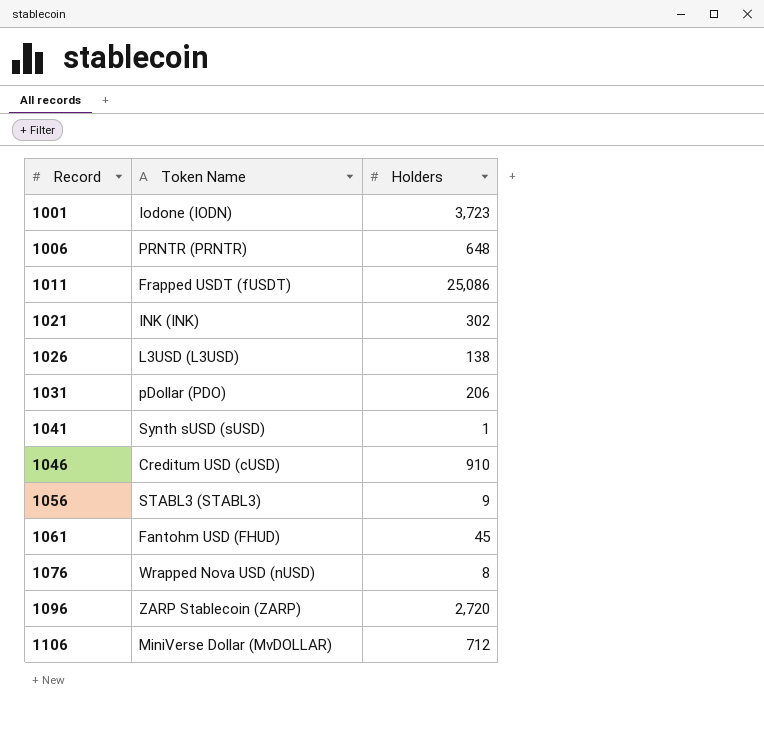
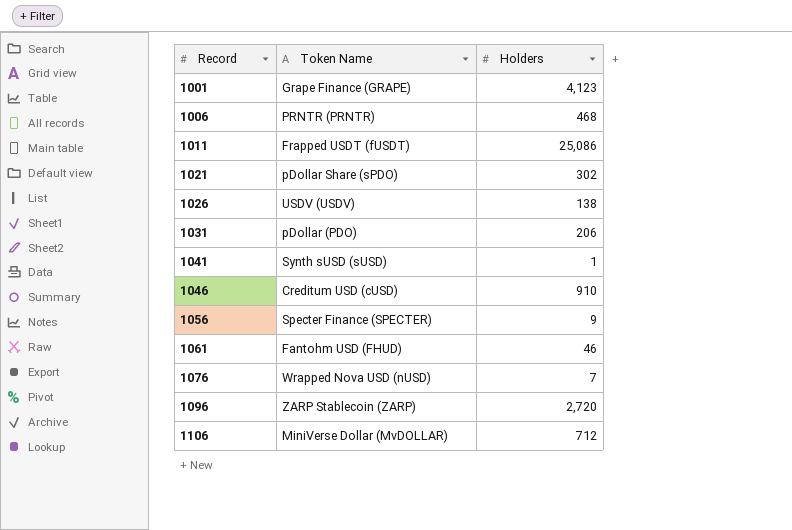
1001 | Token Name: Iodone (IODN) -> Grape Finance (GRAPE)
1001 | Holders: 3,723 -> 4,123
1006 | Holders: 648 -> 468
1021 | Token Name: INK (INK) -> pDollar Share (sPDO)
1026 | Token Name: L3USD (L3USD) -> USDV (USDV)
1056 | Token Name: STABL3 (STABL3) -> Specter Finance (SPECTER)
1061 | Holders: 45 -> 46
1076 | Holders: 8 -> 7

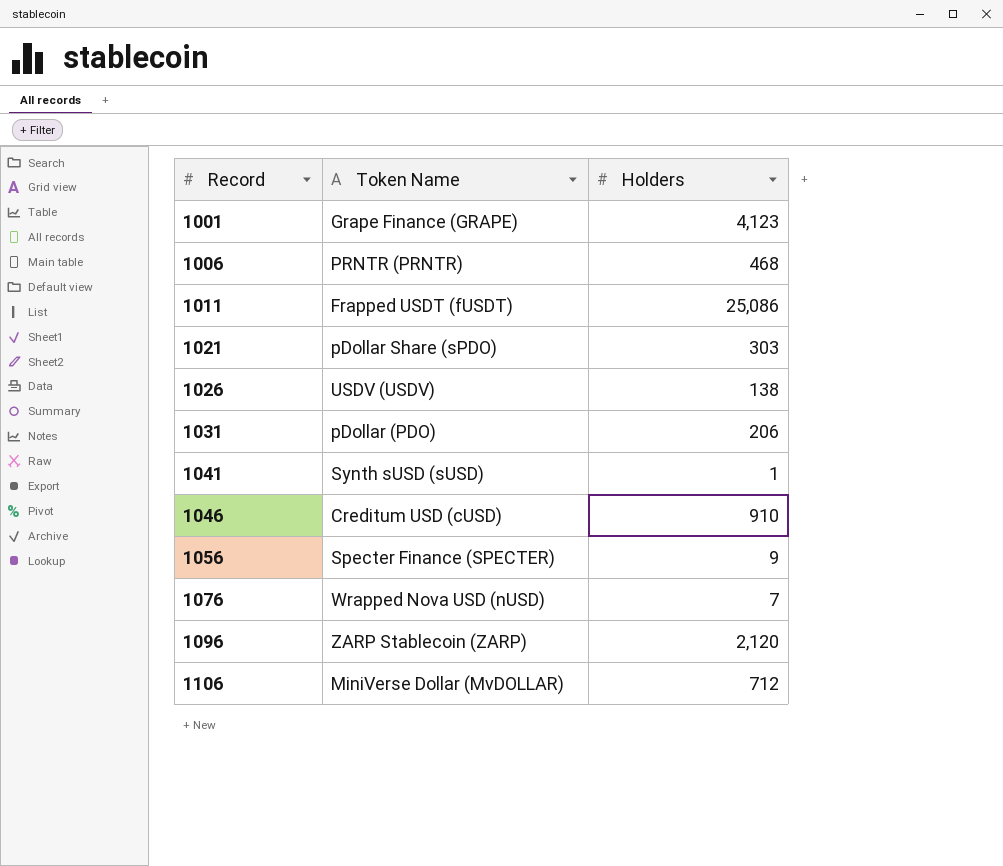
row 1061: Fantohm USD (FHUD) | 46 -> none
1021 | Holders: 302 -> 303
1096 | Holders: 2,720 -> 2,120

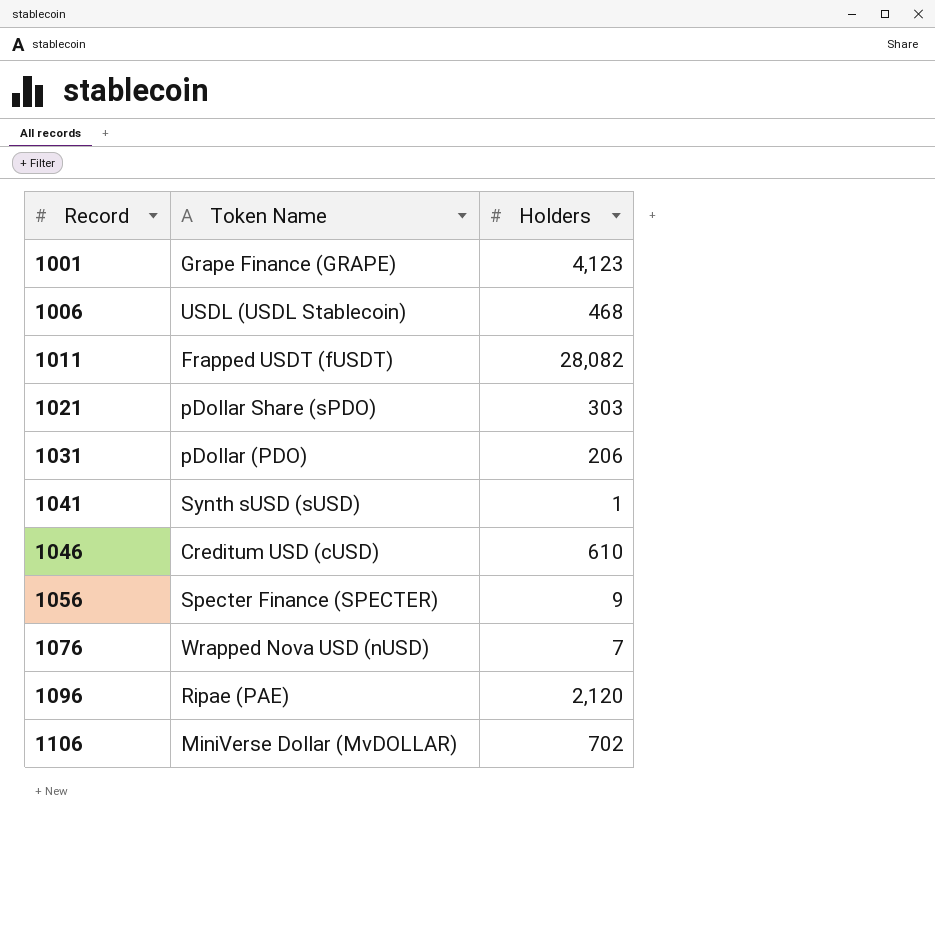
row 1026: USDV (USDV) | 138 -> none
1006 | Token Name: PRNTR (PRNTR) -> USDL (USDL Stablecoin)
1011 | Holders: 25,086 -> 28,082
1046 | Holders: 910 -> 610
1096 | Token Name: ZARP Stablecoin (ZARP) -> Ripae (PAE)
1106 | Holders: 712 -> 702

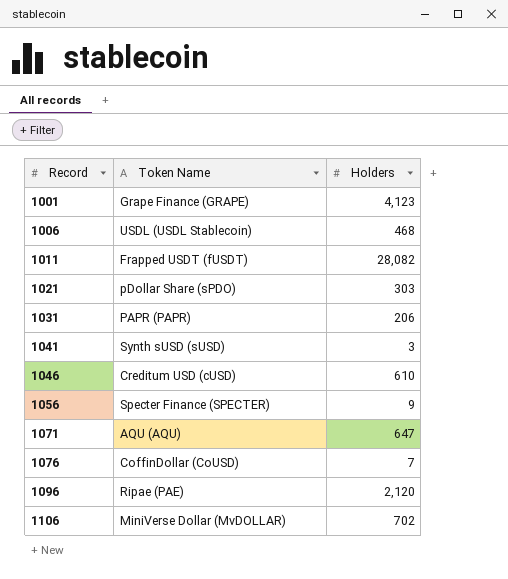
1031 | Token Name: pDollar (PDO) -> PAPR (PAPR)
1041 | Holders: 1 -> 3
row 1071: none -> AQU (AQU) | 647
1076 | Token Name: Wrapped Nova USD (nUSD) -> CoffinDollar (CoUSD)

